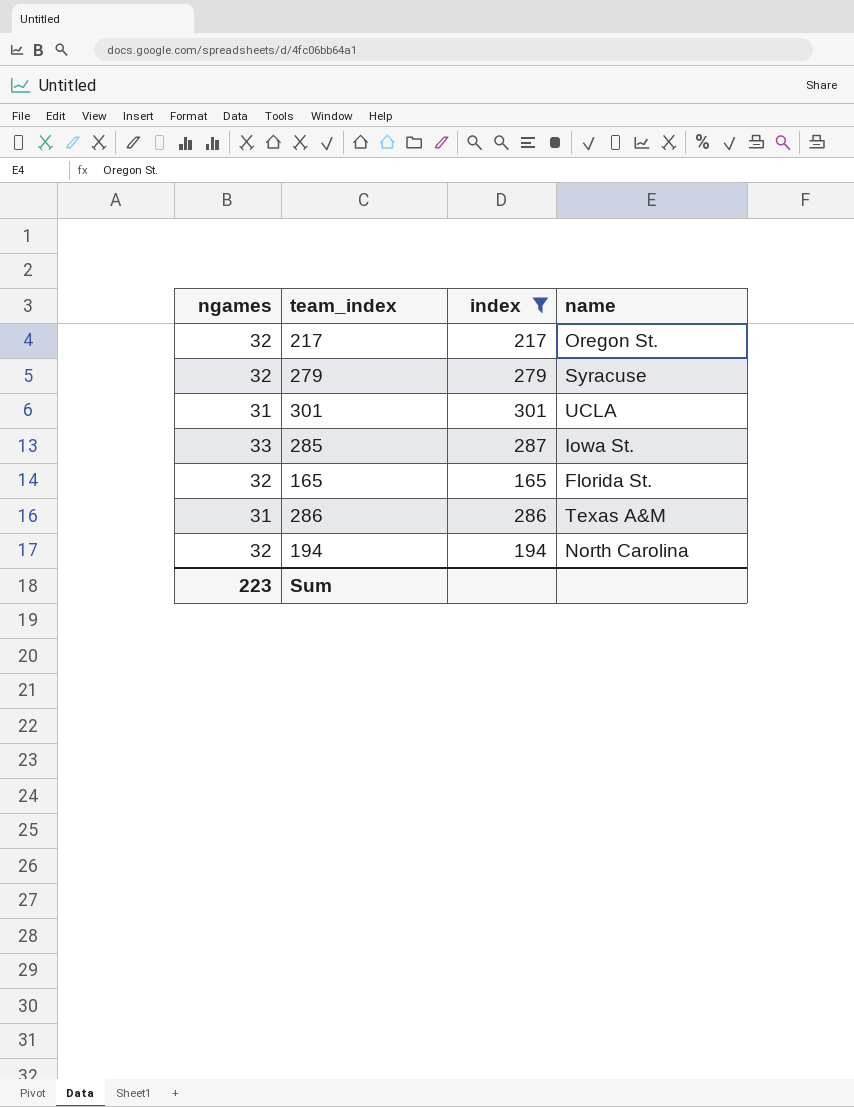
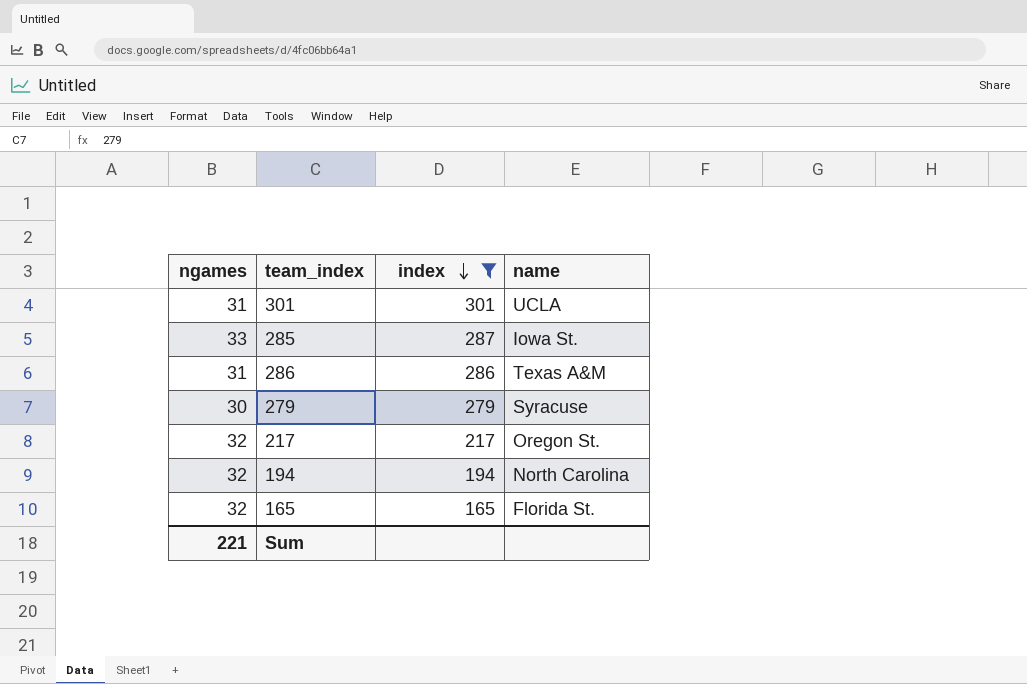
row order: none -> index descending
279 | ngames: 32 -> 30
Sum | ngames: 223 -> 221

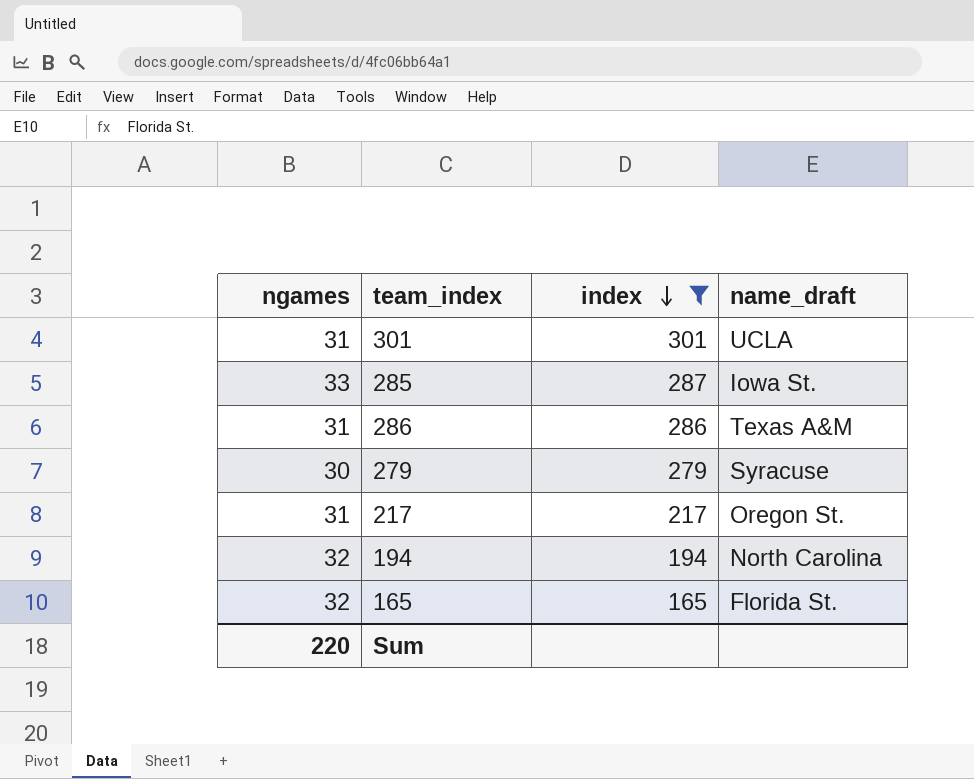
column name: name -> name_draft
217 | ngames: 32 -> 31
Sum | ngames: 221 -> 220

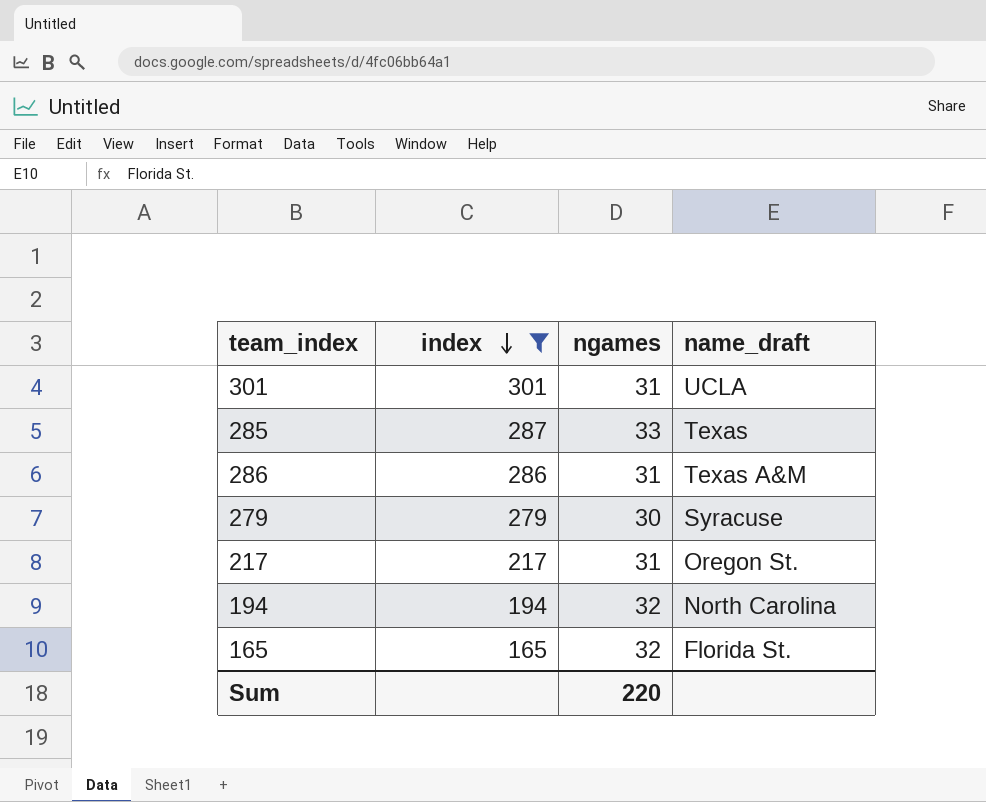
column ngames | position: 1 -> 3
285 | name_draft: Iowa St. -> Texas

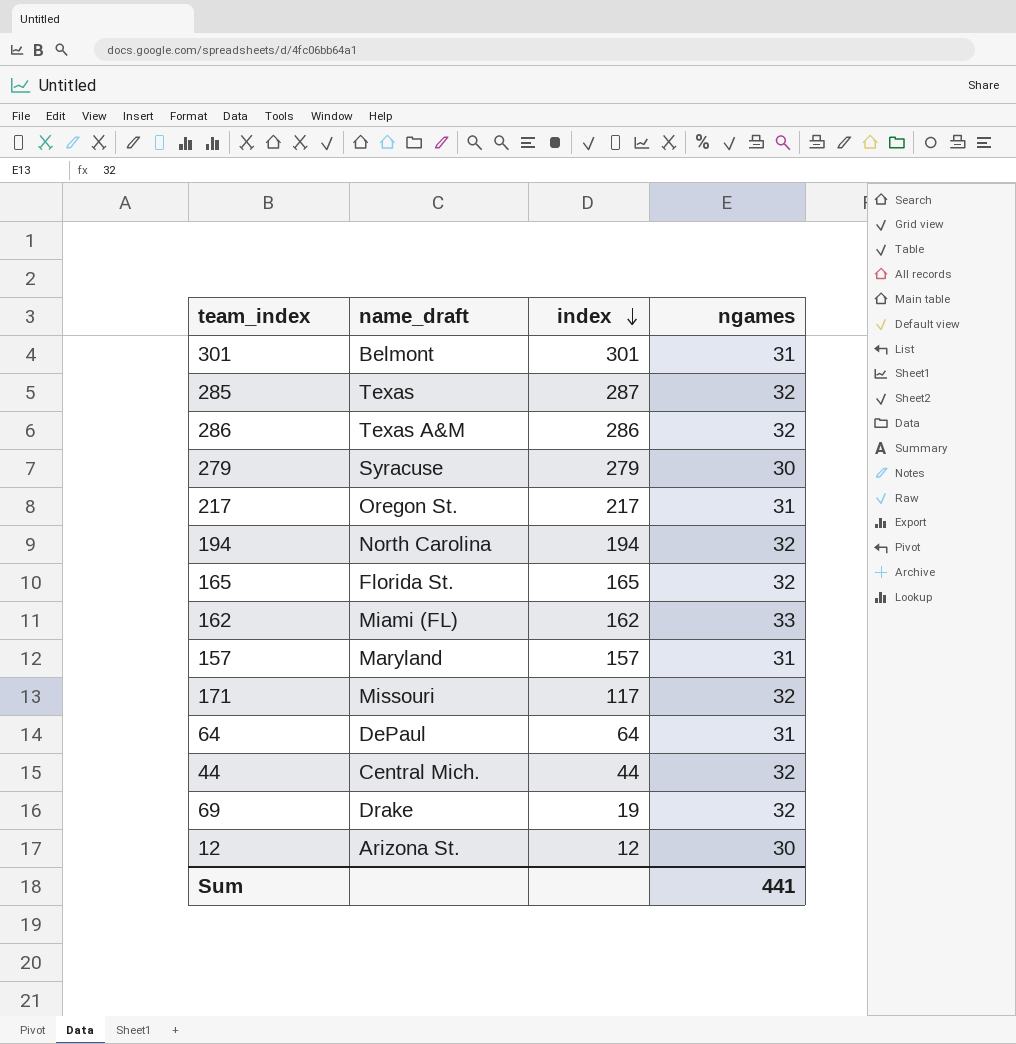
filter: index >= 165 -> none
column name_draft | position: 4 -> 2
301 | name_draft: UCLA -> Belmont
285 | ngames: 33 -> 32
286 | ngames: 31 -> 32
Sum | ngames: 220 -> 441

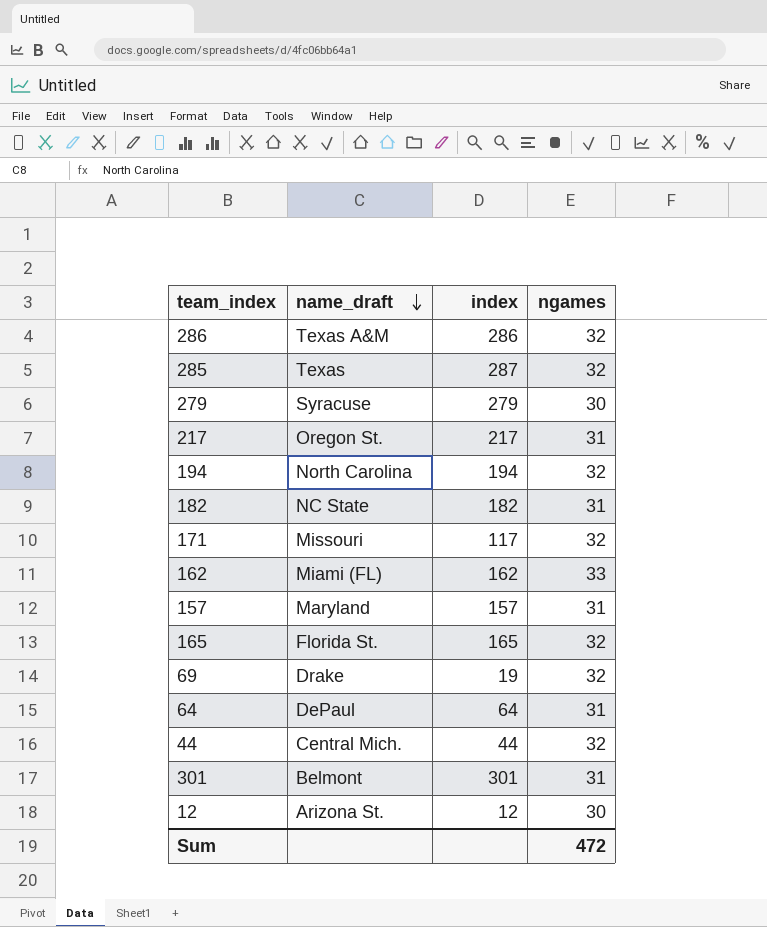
row order: index descending -> name_draft descending
row 182: none -> NC State | 182 | 31
Sum | ngames: 441 -> 472

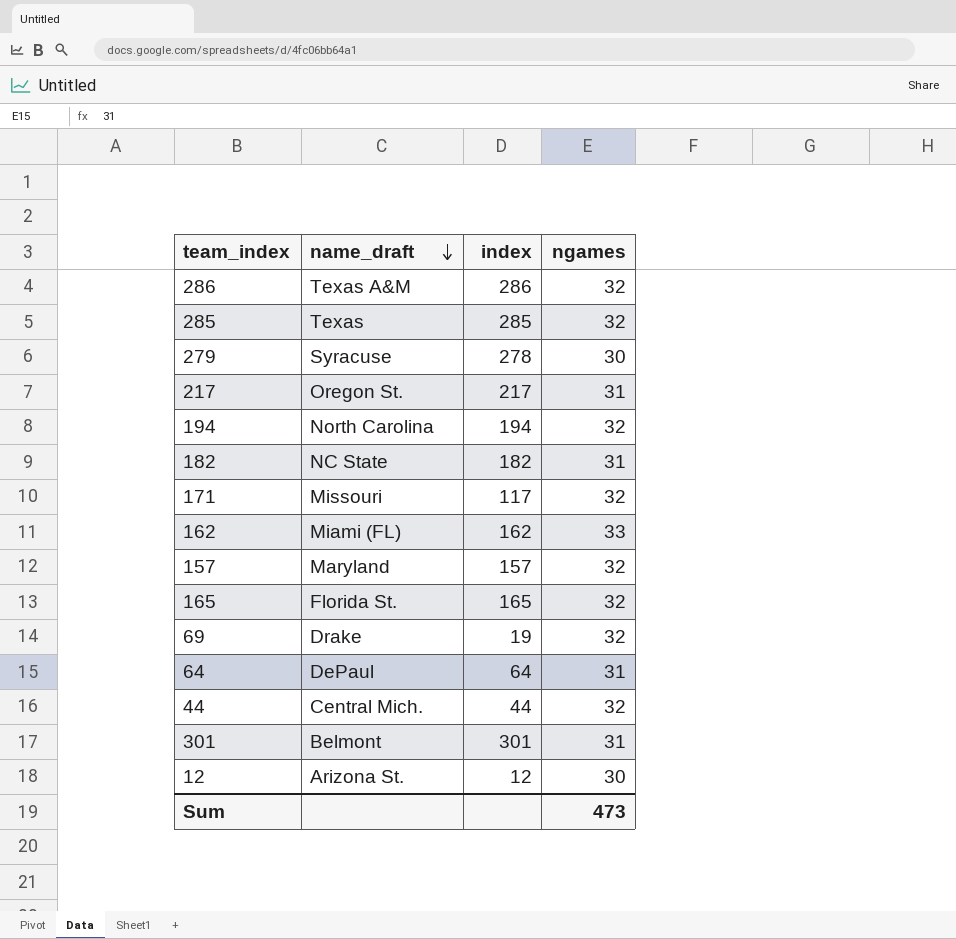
285 | index: 287 -> 285
279 | index: 279 -> 278
157 | ngames: 31 -> 32
Sum | ngames: 472 -> 473

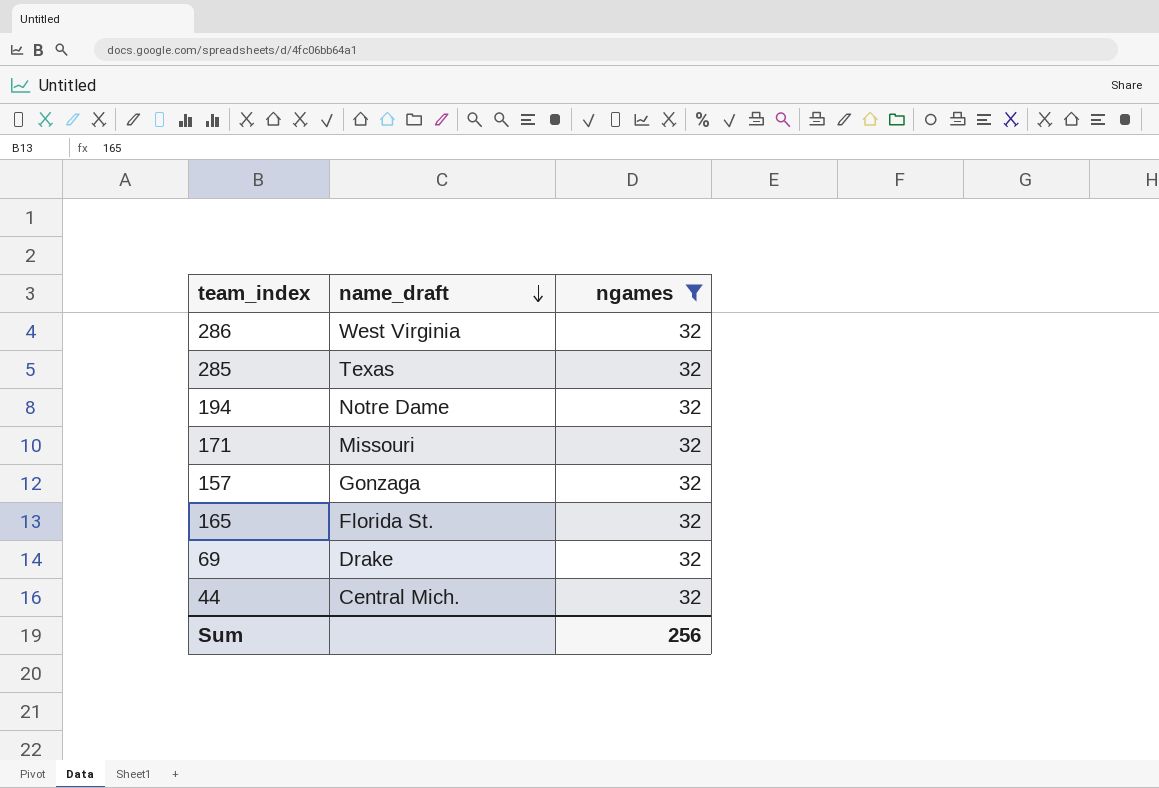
filter: none -> ngames = 32
column index | position: 3 -> none
286 | name_draft: Texas A&M -> West Virginia
194 | name_draft: North Carolina -> Notre Dame
157 | name_draft: Maryland -> Gonzaga
Sum | ngames: 473 -> 256

